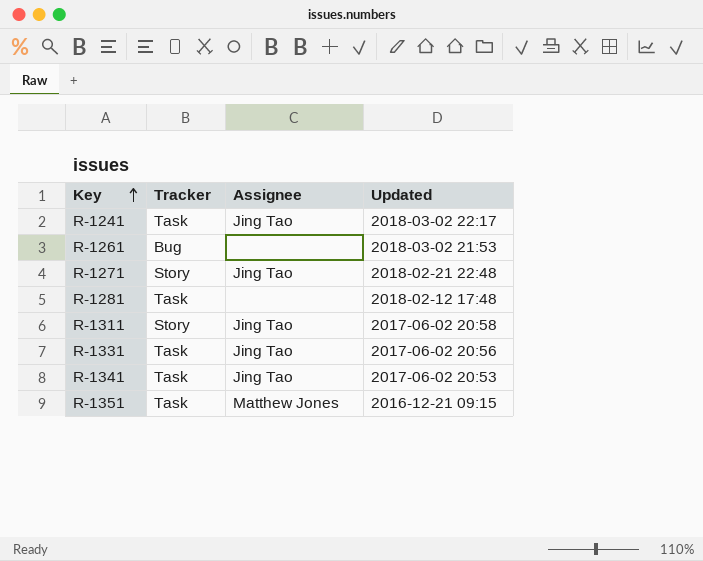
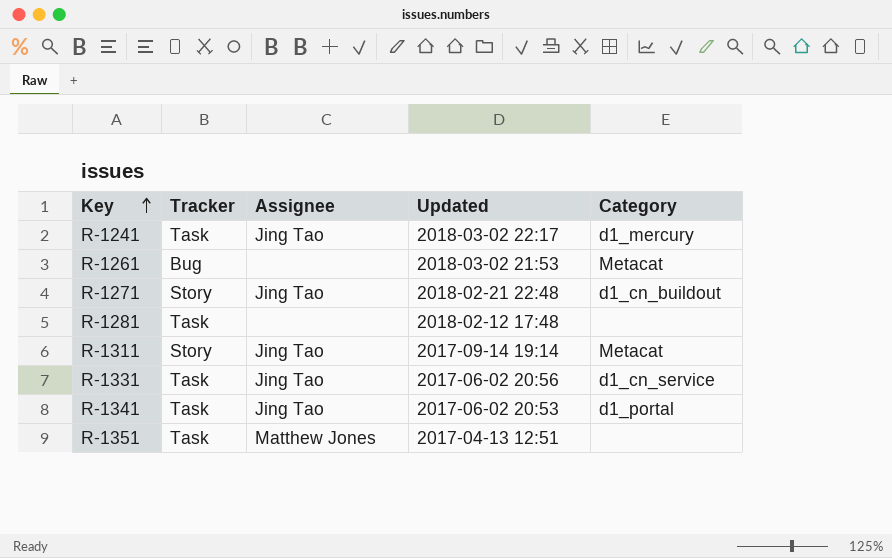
column Category | position: none -> 5
R-1311 | Updated: 2017-06-02 20:58 -> 2017-09-14 19:14
R-1351 | Updated: 2016-12-21 09:15 -> 2017-04-13 12:51

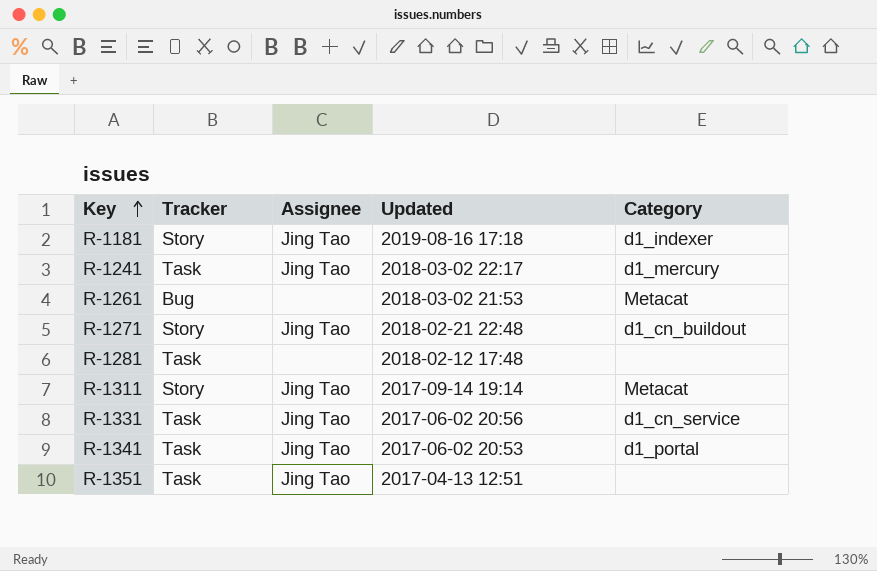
row R-1181: none -> Story | Jing Tao | 2019-08-16 17:18 | d1_indexer
R-1351 | Assignee: Matthew Jones -> Jing Tao

